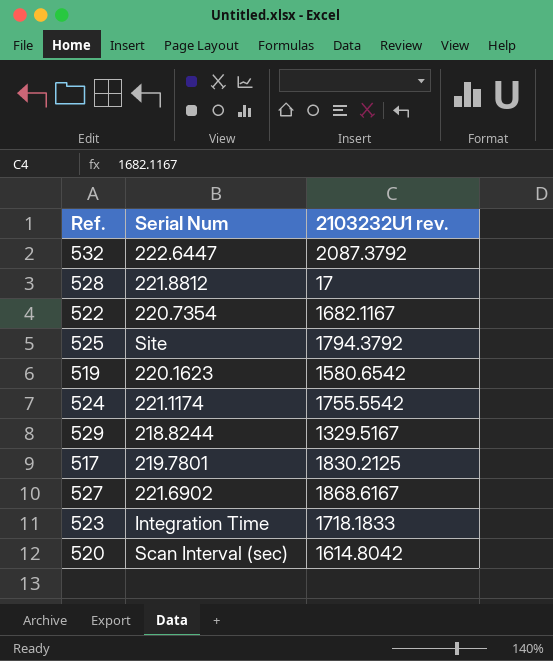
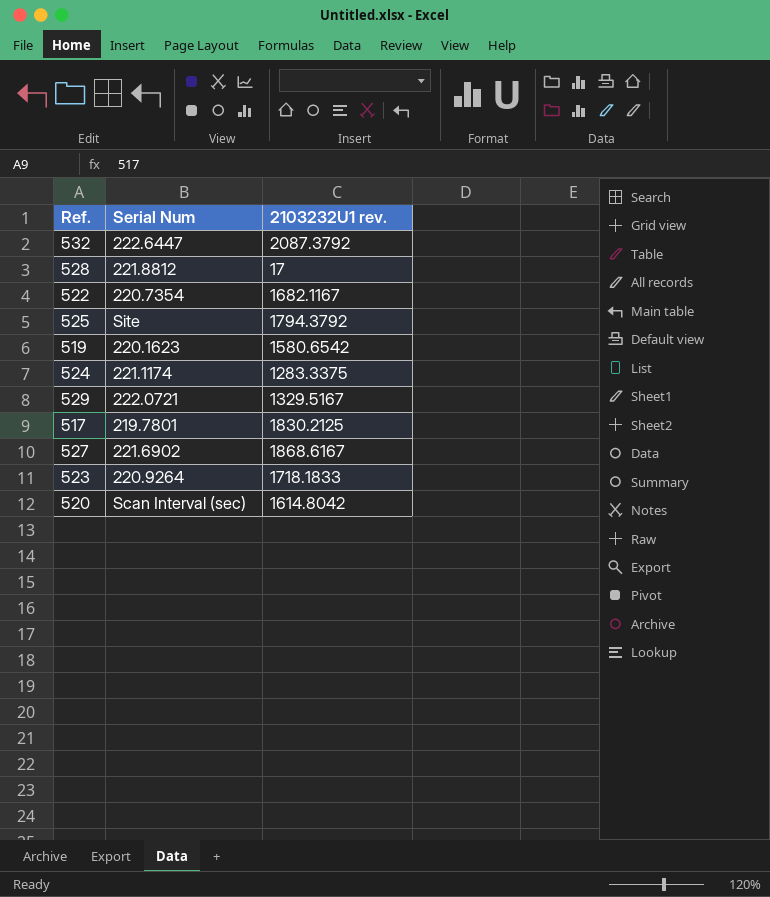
524 | 2103232U1 rev.: 1755.5542 -> 1283.3375
529 | Serial Num: 218.8244 -> 222.0721
523 | Serial Num: Integration Time -> 220.9264

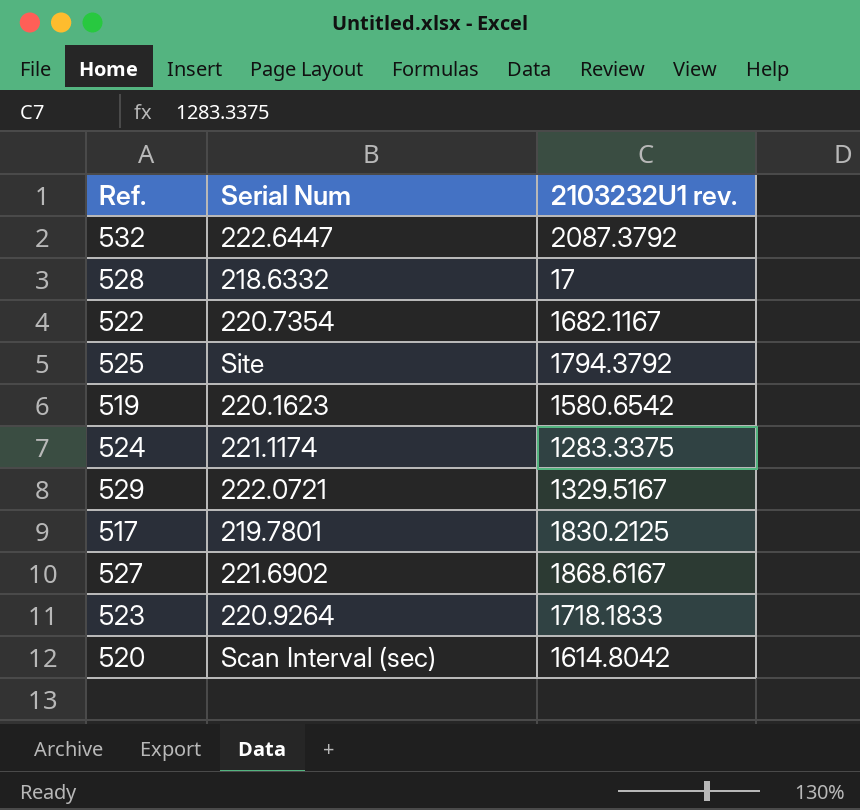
528 | Serial Num: 221.8812 -> 218.6332

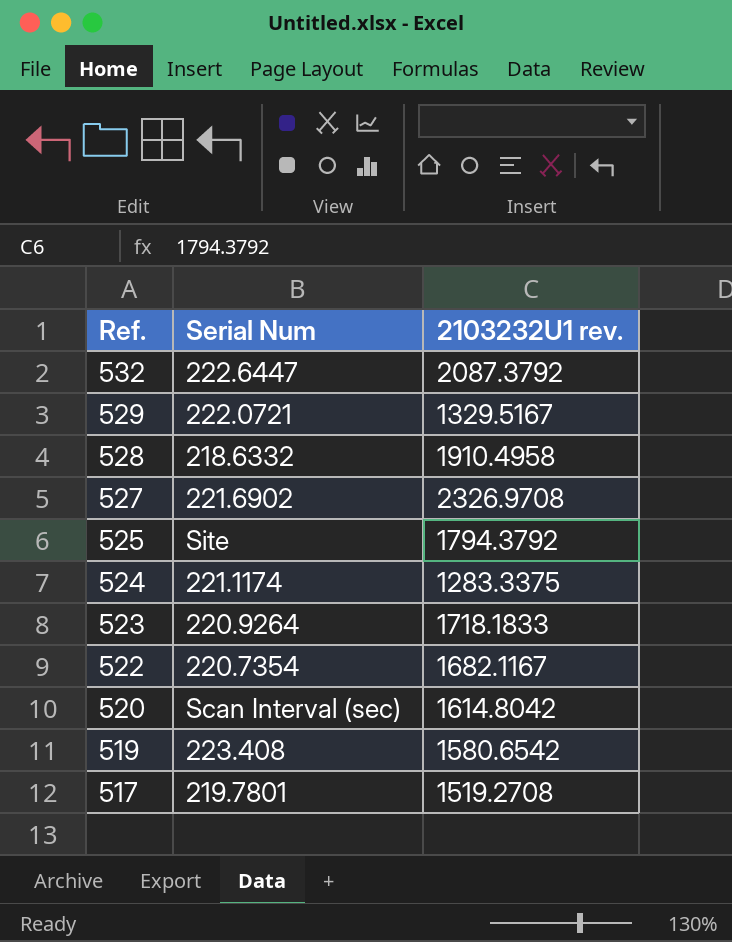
row order: none -> Ref. descending
528 | 2103232U1 rev.: 17 -> 1910.4958
527 | 2103232U1 rev.: 1868.6167 -> 2326.9708
519 | Serial Num: 220.1623 -> 223.408
517 | 2103232U1 rev.: 1830.2125 -> 1519.2708

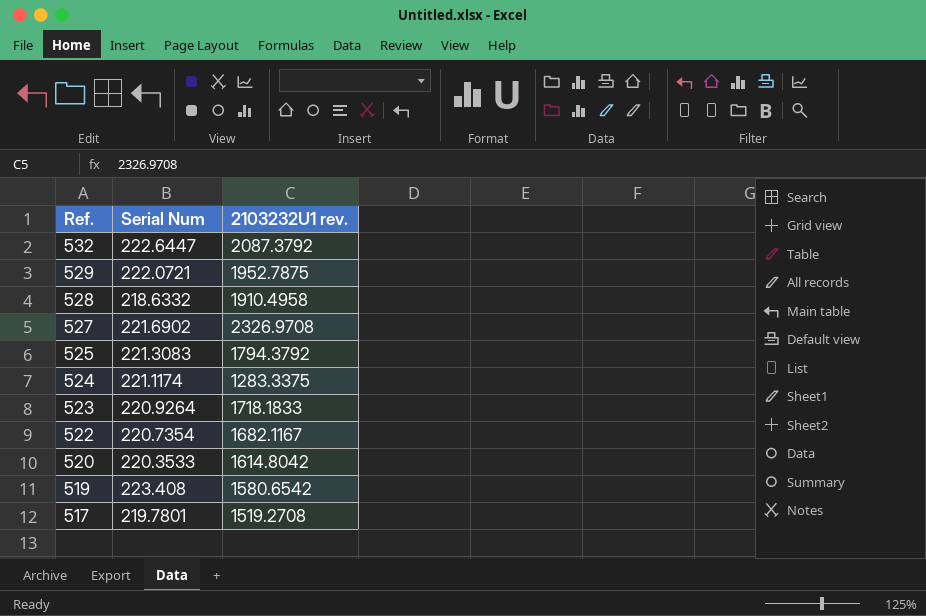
529 | 2103232U1 rev.: 1329.5167 -> 1952.7875
525 | Serial Num: Site -> 221.3083
520 | Serial Num: Scan Interval (sec) -> 220.3533

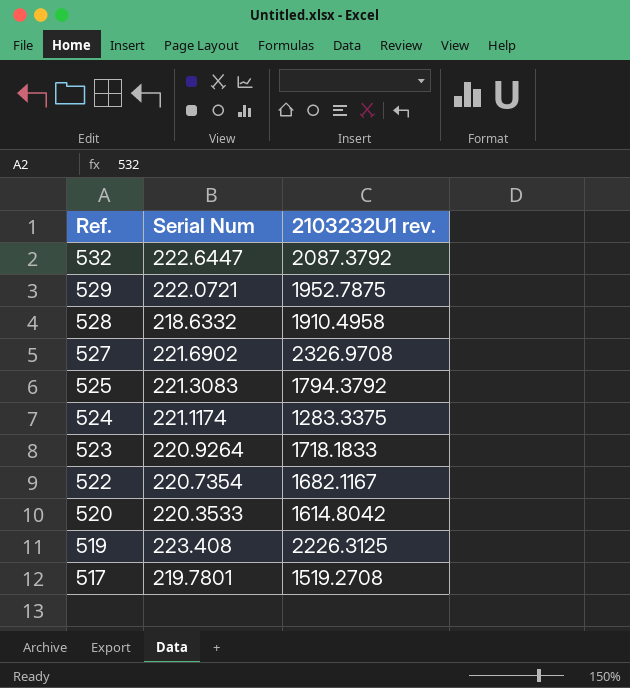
519 | 2103232U1 rev.: 1580.6542 -> 2226.3125

